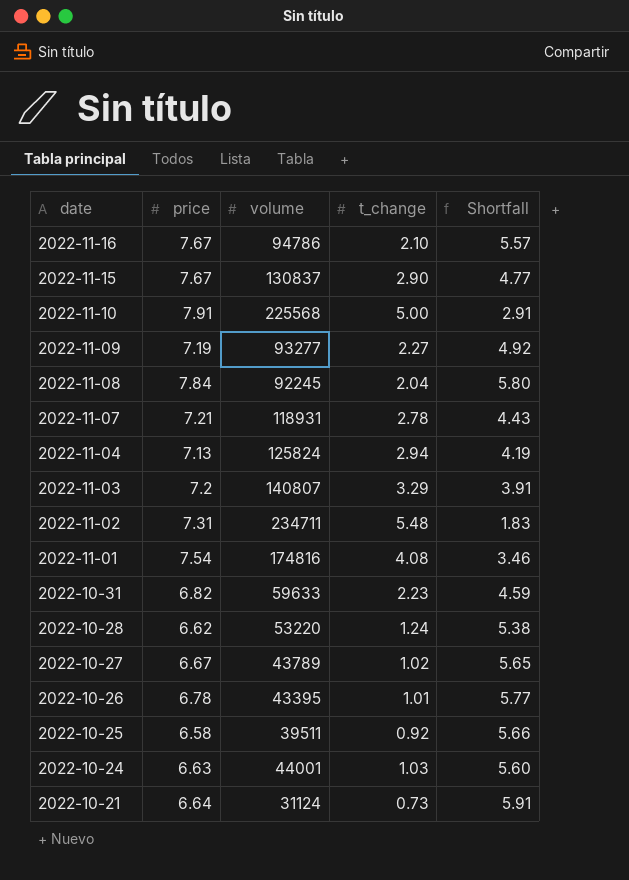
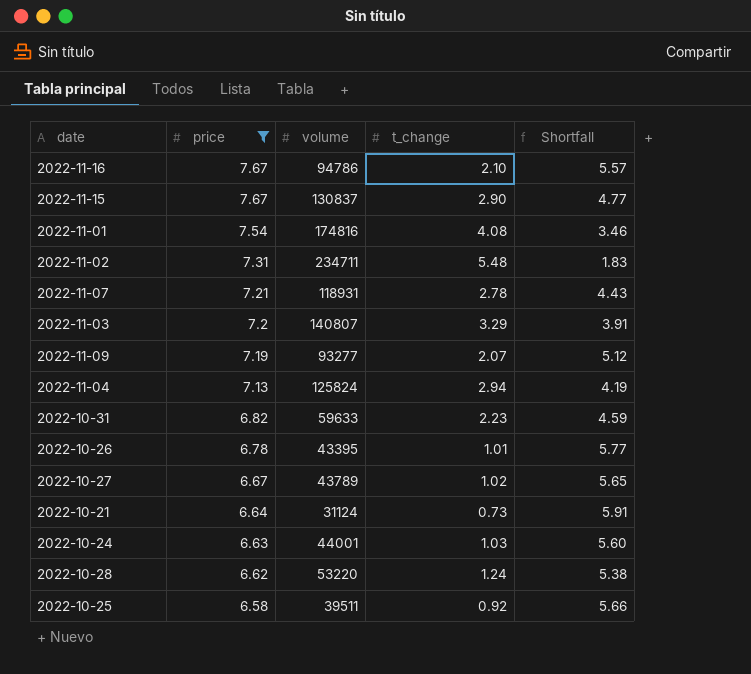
filter: none -> price <= 7.67
row order: date descending -> price descending
2022-11-09 | t_change: 2.27 -> 2.07
2022-11-09 | Shortfall: 4.92 -> 5.12

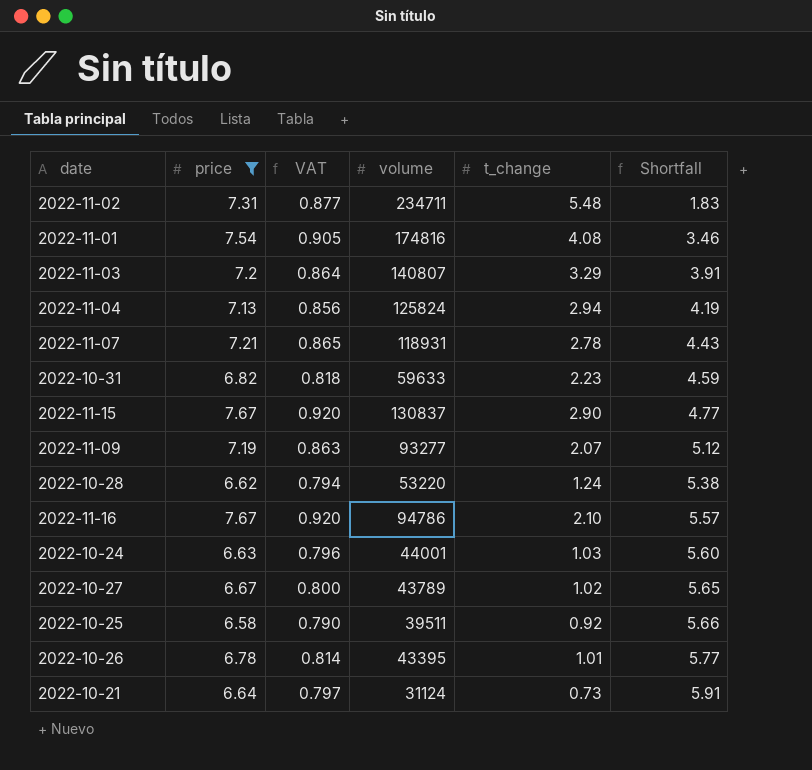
row order: price descending -> Shortfall ascending
column VAT | formula: none -> [price] * 0.12

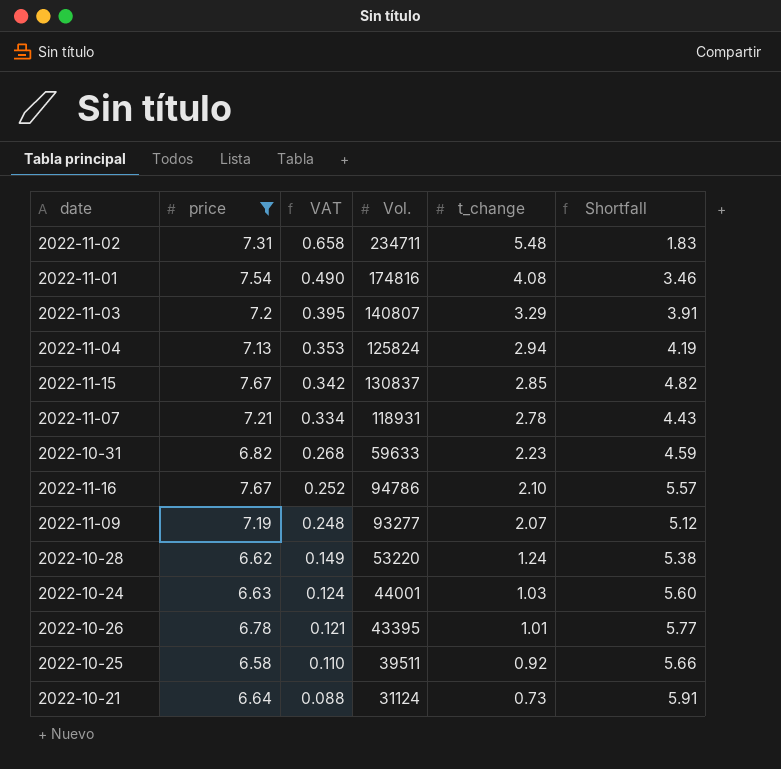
row order: Shortfall ascending -> VAT descending
column VAT | formula: [price] * 0.12 -> [t_change] * 0.12
column name: volume -> Vol.
row 2022-10-27: 6.67 | 0.800 | 43789 | 1.02 | 5.65 -> none
2022-11-15 | t_change: 2.90 -> 2.85
2022-11-15 | Shortfall: 4.77 -> 4.82

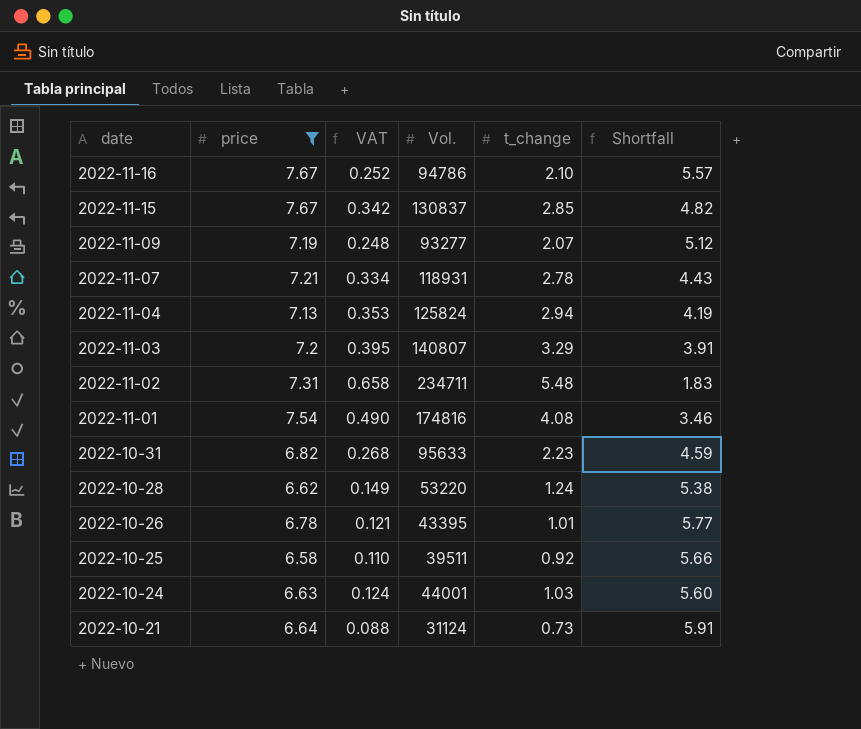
row order: VAT descending -> date descending
2022-10-31 | Vol.: 59633 -> 95633

